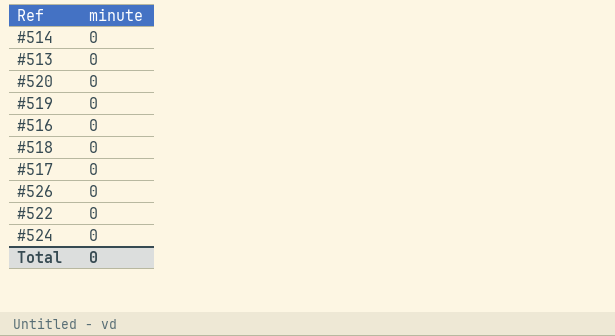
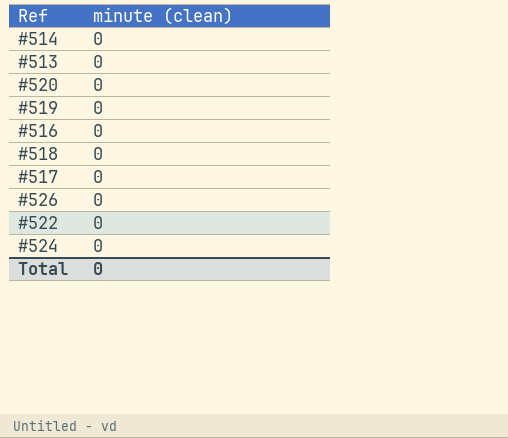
column name: minute -> minute (clean)

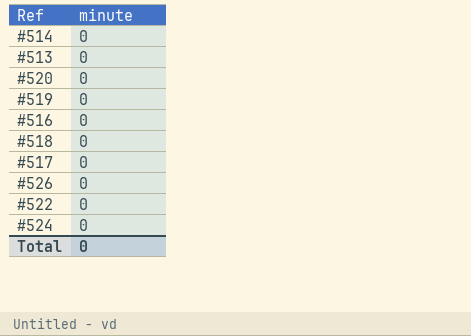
column name: minute (clean) -> minute

